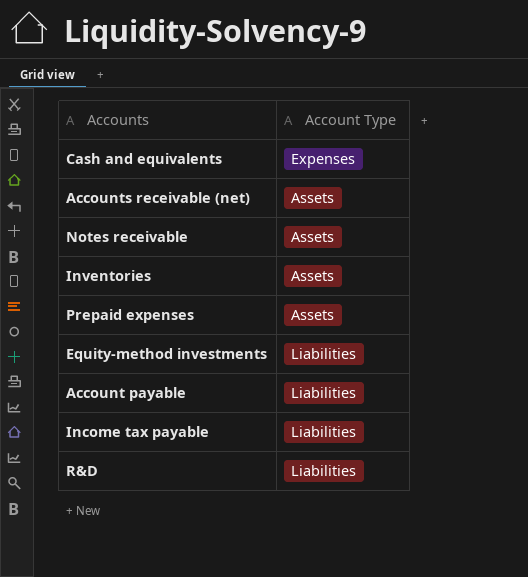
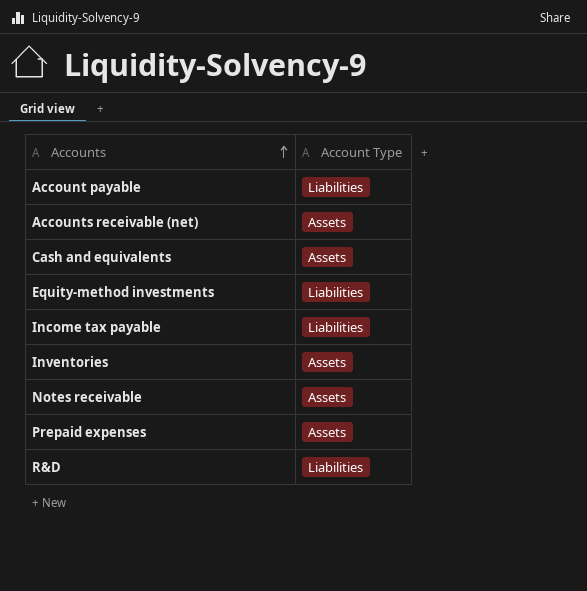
row order: none -> Accounts ascending
Cash and equivalents | Account Type: Expenses -> Assets

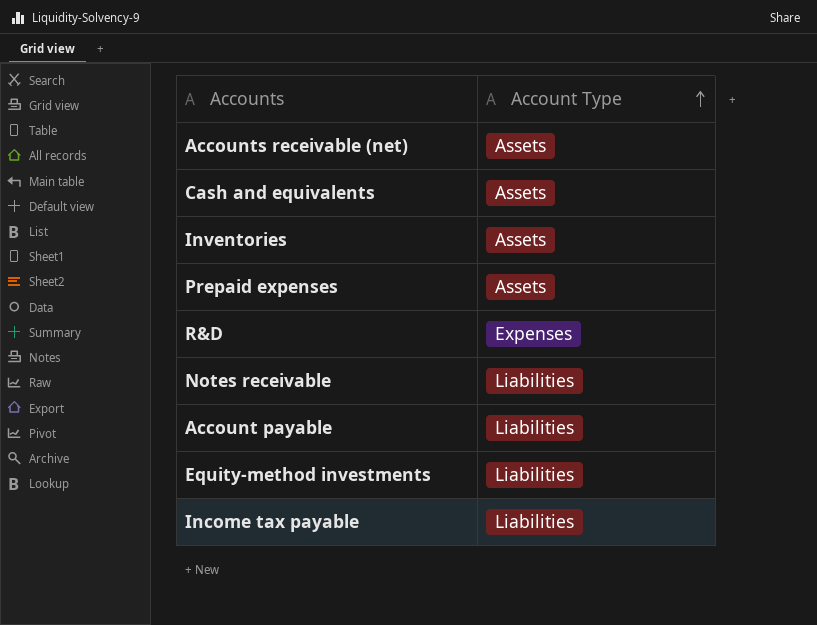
row order: Accounts ascending -> Account Type ascending
R&D | Account Type: Liabilities -> Expenses
Notes receivable | Account Type: Assets -> Liabilities

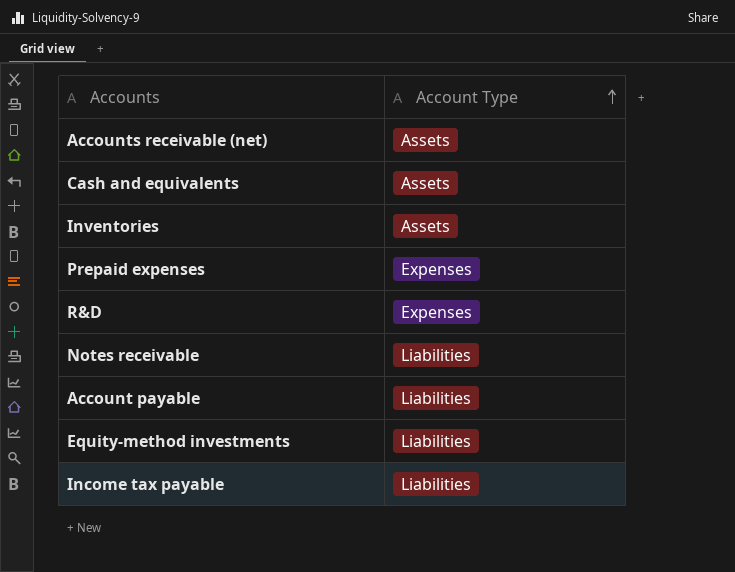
Prepaid expenses | Account Type: Assets -> Expenses

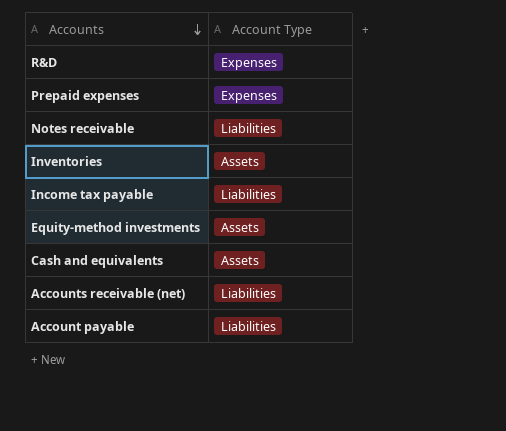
row order: Account Type ascending -> Accounts descending
Equity-method investments | Account Type: Liabilities -> Assets
Accounts receivable (net) | Account Type: Assets -> Liabilities

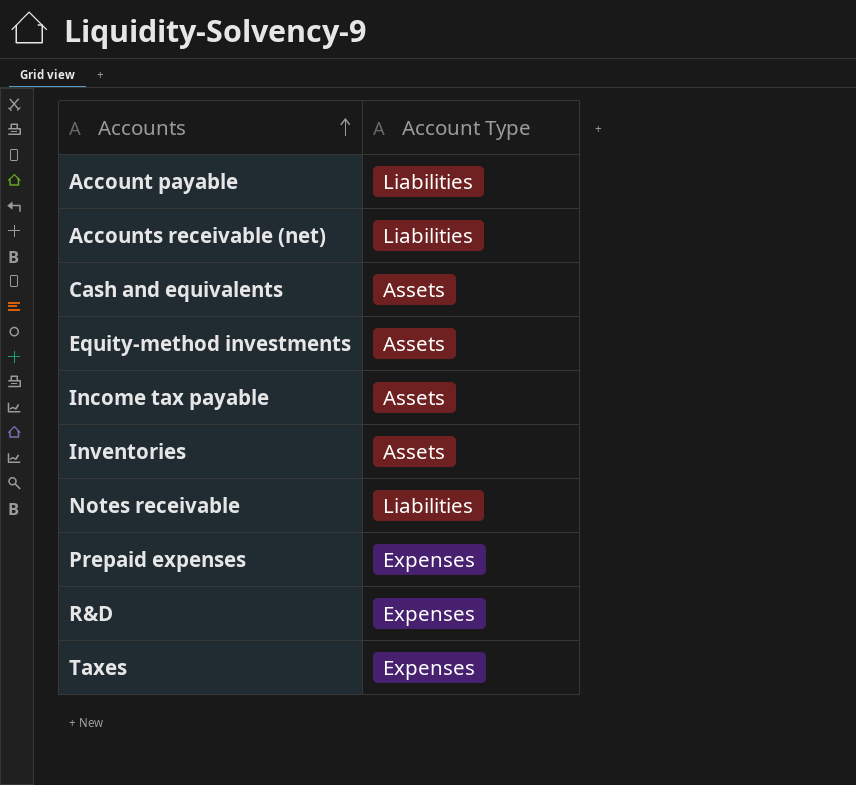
row order: Accounts descending -> Accounts ascending
Income tax payable | Account Type: Liabilities -> Assets
row Taxes: none -> Expenses

